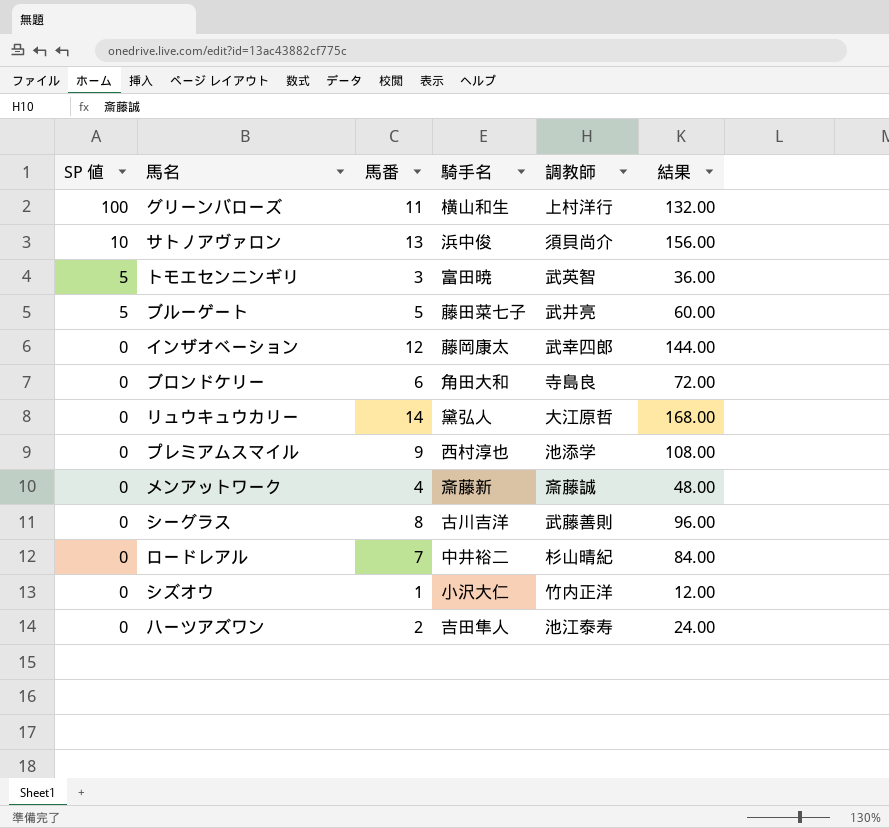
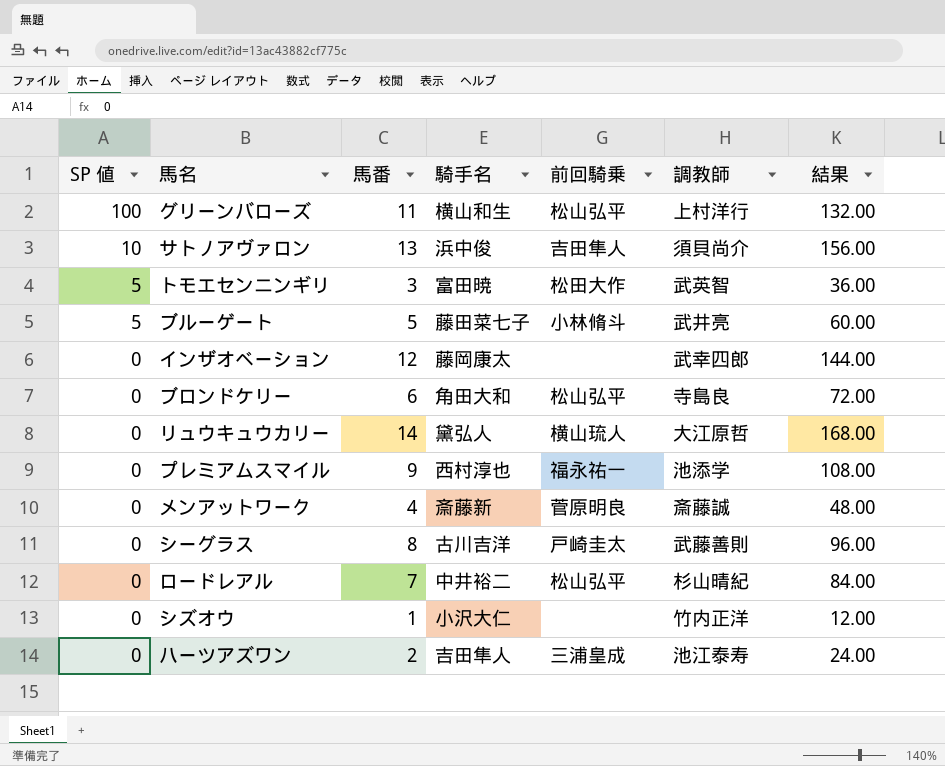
column 前回騎乗 | position: none -> 5

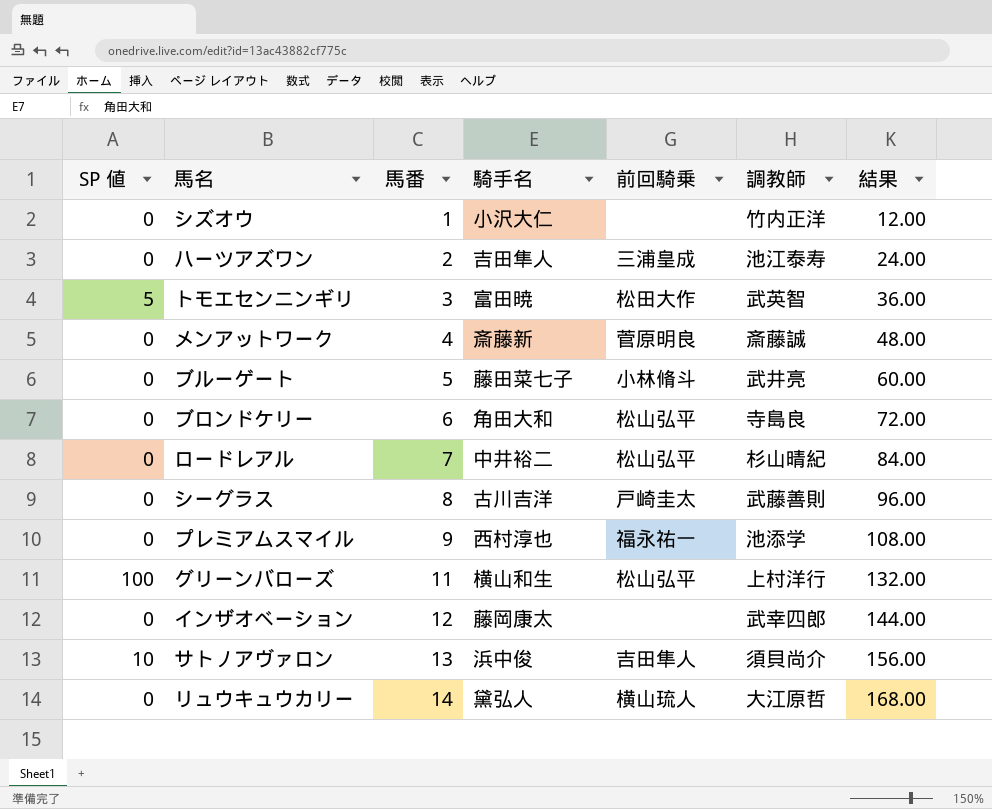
row order: SP 値 descending -> 馬番 ascending
ブルーゲート | SP 値: 5 -> 0

